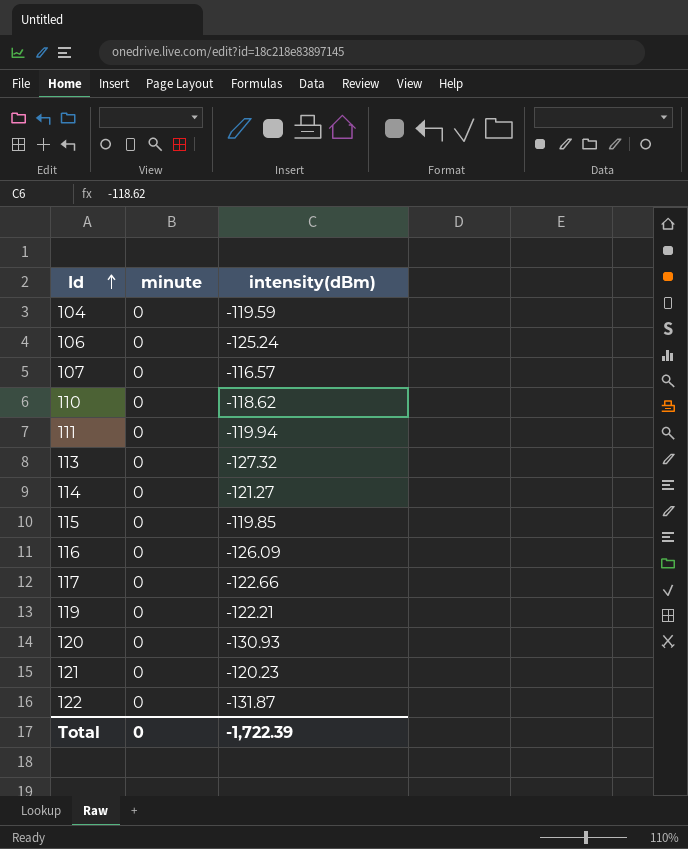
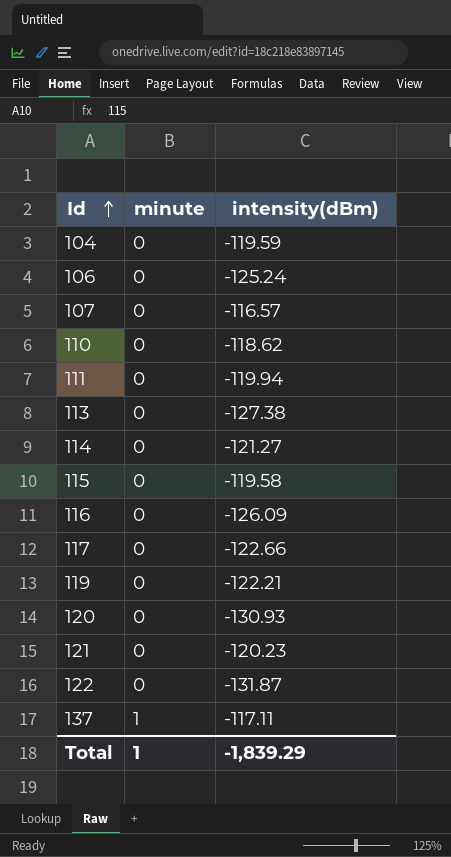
113 | intensity(dBm): -127.32 -> -127.38
115 | intensity(dBm): -119.85 -> -119.58
row 137: none -> 1 | -117.11
Total | minute: 0 -> 1
Total | intensity(dBm): -1,722.39 -> -1,839.29

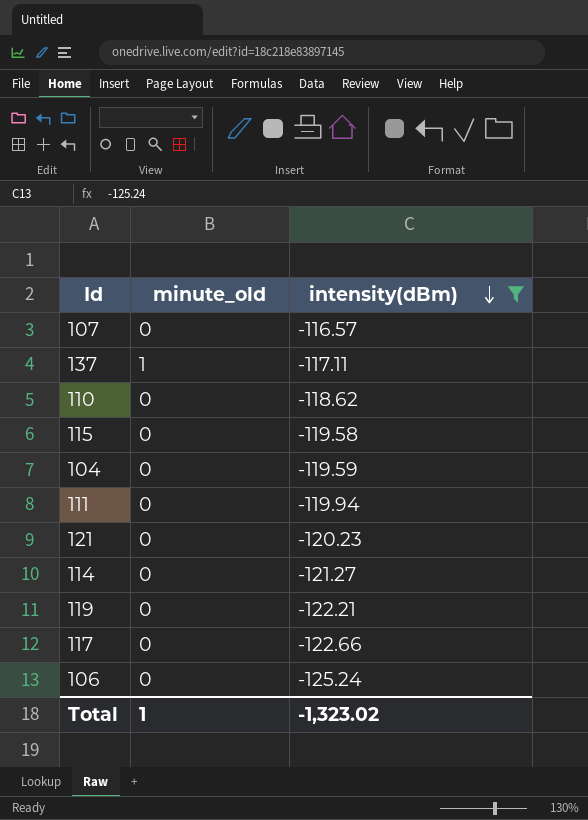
filter: none -> intensity(dBm) >= -125.24
row order: Id ascending -> intensity(dBm) descending
column name: minute -> minute_old
Total | intensity(dBm): -1,839.29 -> -1,323.02

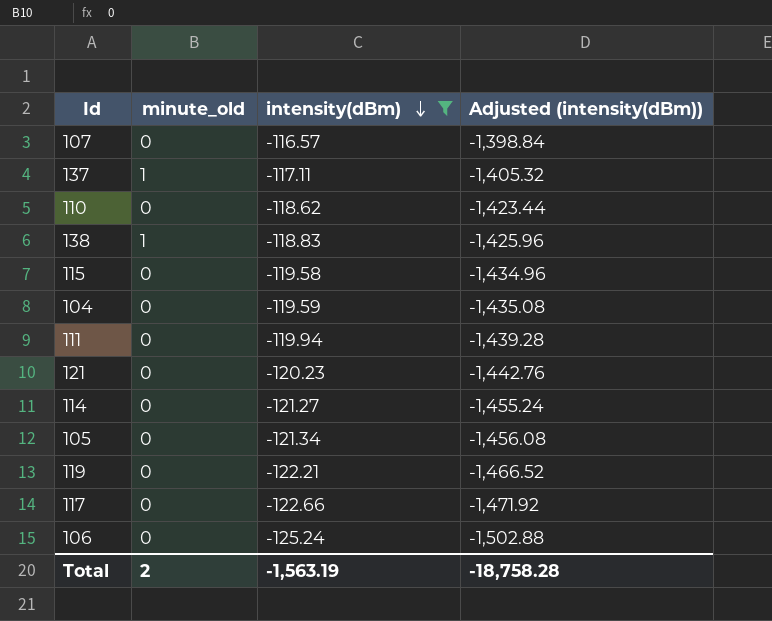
column Adjusted (intensity(dBm)) | formula: none -> [intensity(dBm)] * 12
row 138: none -> 1 | -118.83 | -1,425.96
row 105: none -> 0 | -121.34 | -1,456.08
Total | minute_old: 1 -> 2
Total | intensity(dBm): -1,323.02 -> -1,563.19

